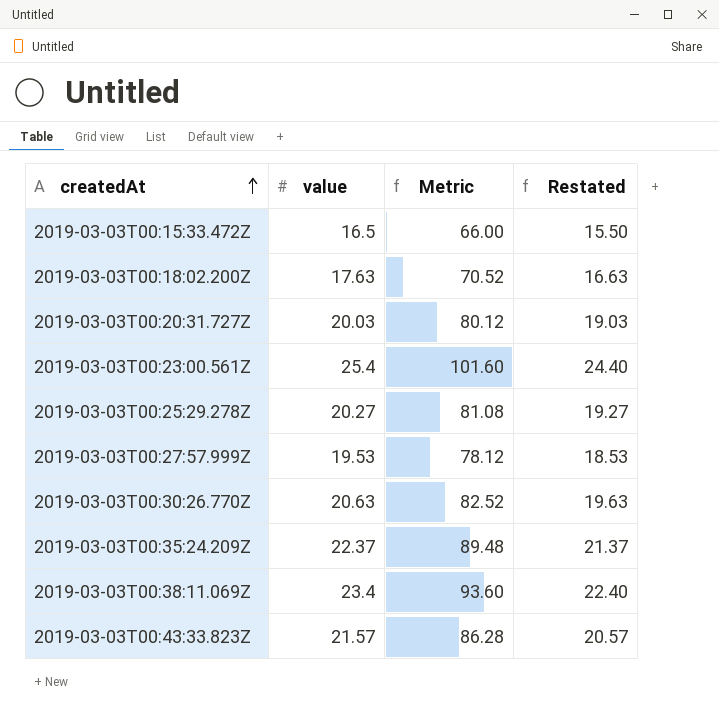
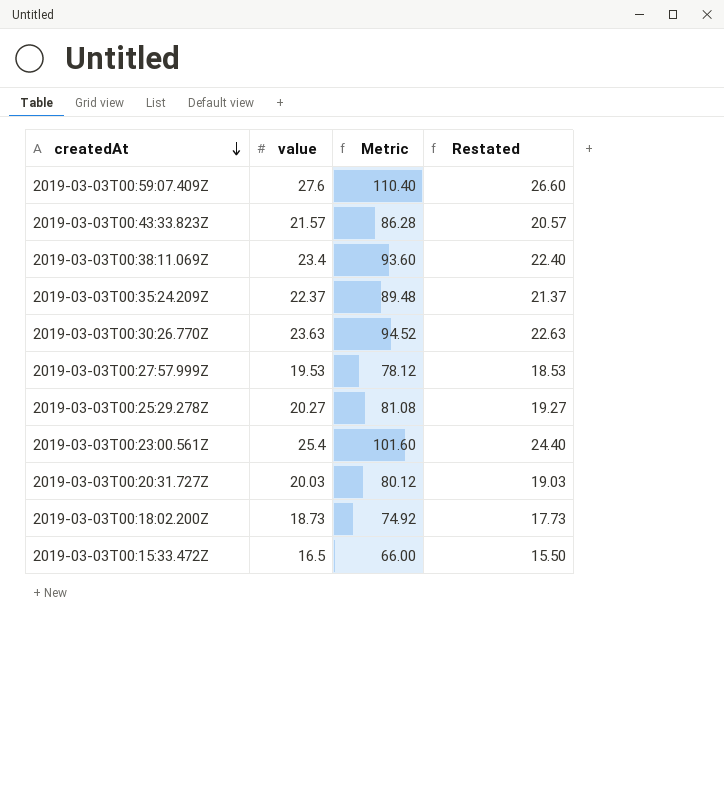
row order: createdAt ascending -> createdAt descending
row 2019-03-03T00:59:07.409Z: none -> 27.6 | 110.40 | 26.60
2019-03-03T00:30:26.770Z | value: 20.63 -> 23.63
2019-03-03T00:30:26.770Z | Metric: 82.52 -> 94.52
2019-03-03T00:30:26.770Z | Restated: 19.63 -> 22.63
2019-03-03T00:18:02.200Z | value: 17.63 -> 18.73
2019-03-03T00:18:02.200Z | Metric: 70.52 -> 74.92
2019-03-03T00:18:02.200Z | Restated: 16.63 -> 17.73

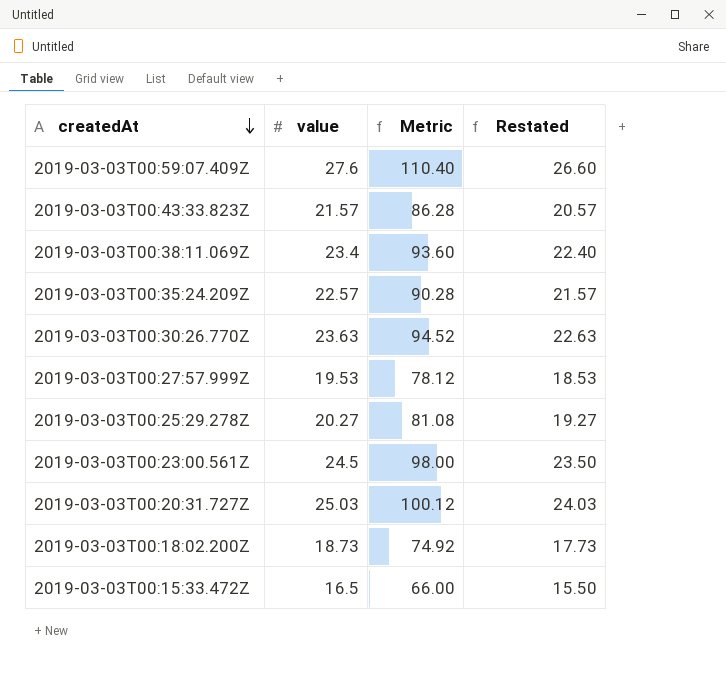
2019-03-03T00:35:24.209Z | value: 22.37 -> 22.57
2019-03-03T00:35:24.209Z | Metric: 89.48 -> 90.28
2019-03-03T00:35:24.209Z | Restated: 21.37 -> 21.57
2019-03-03T00:23:00.561Z | value: 25.4 -> 24.5
2019-03-03T00:23:00.561Z | Metric: 101.60 -> 98.00
2019-03-03T00:23:00.561Z | Restated: 24.40 -> 23.50
2019-03-03T00:20:31.727Z | value: 20.03 -> 25.03
2019-03-03T00:20:31.727Z | Metric: 80.12 -> 100.12
2019-03-03T00:20:31.727Z | Restated: 19.03 -> 24.03

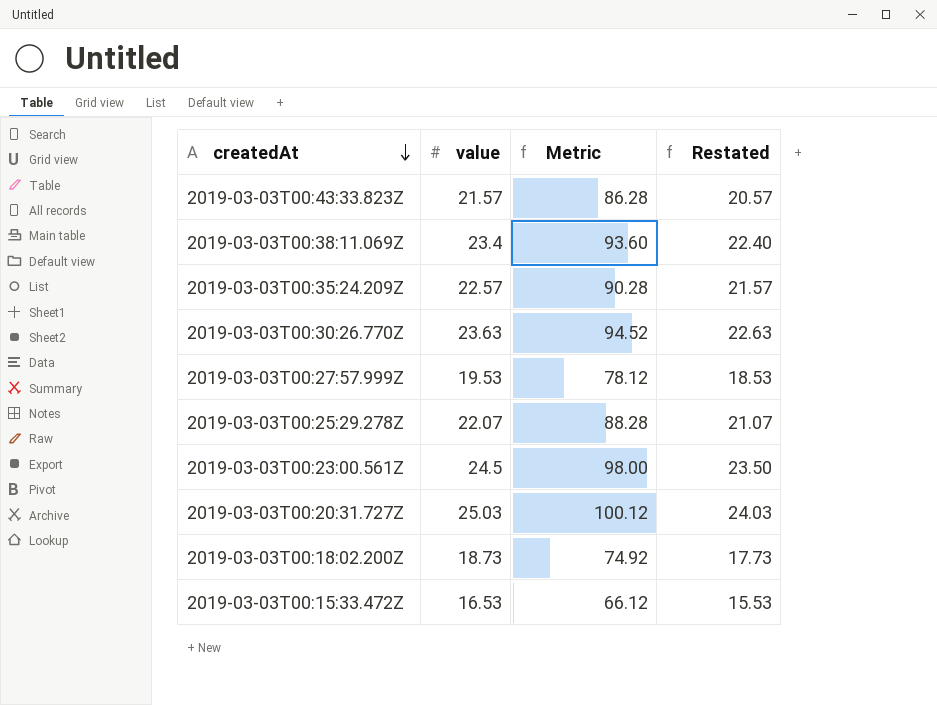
row 2019-03-03T00:59:07.409Z: 27.6 | 110.40 | 26.60 -> none
2019-03-03T00:25:29.278Z | value: 20.27 -> 22.07
2019-03-03T00:25:29.278Z | Metric: 81.08 -> 88.28
2019-03-03T00:25:29.278Z | Restated: 19.27 -> 21.07
2019-03-03T00:15:33.472Z | value: 16.5 -> 16.53
2019-03-03T00:15:33.472Z | Metric: 66.00 -> 66.12
2019-03-03T00:15:33.472Z | Restated: 15.50 -> 15.53

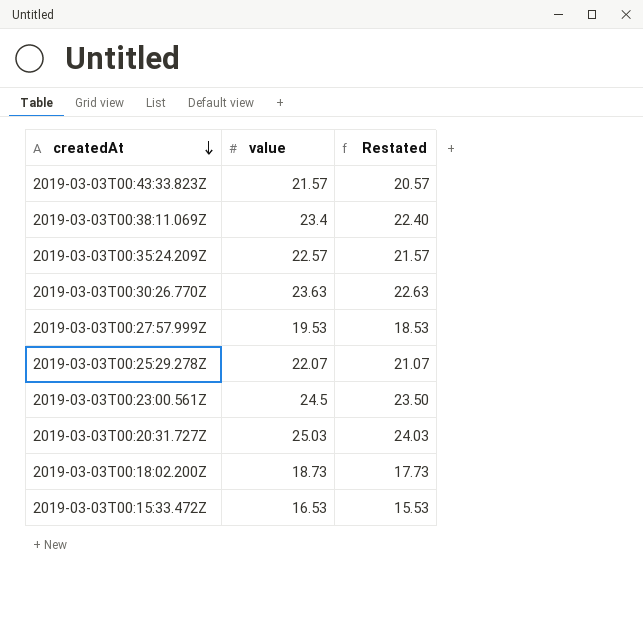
column Metric | formula: [value] * 4 -> none

